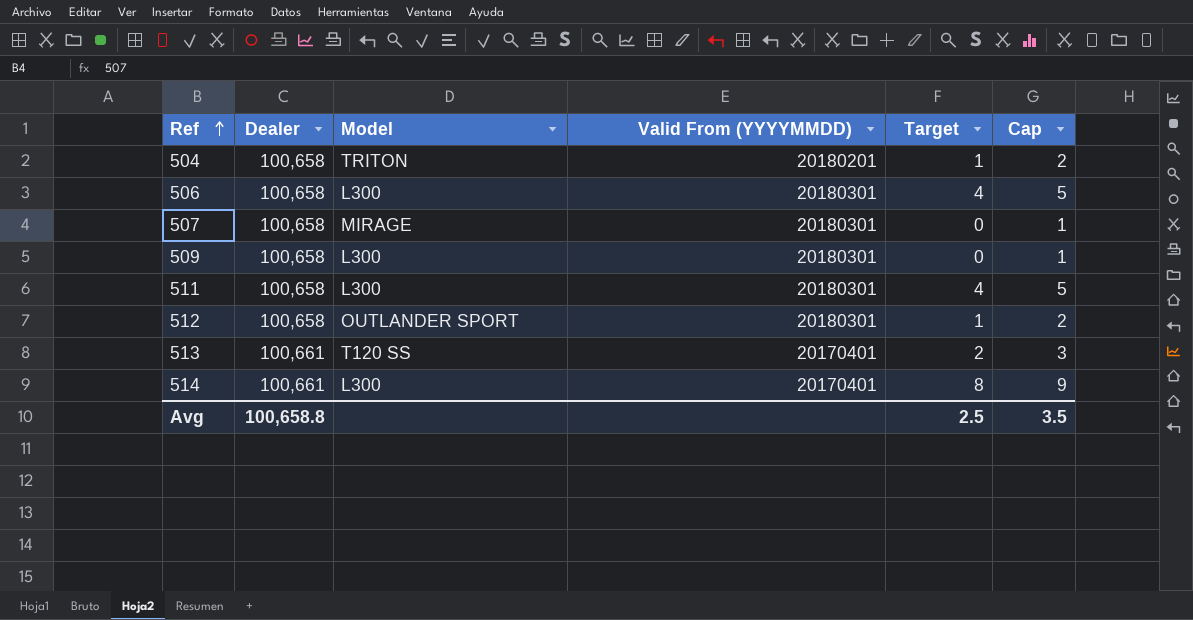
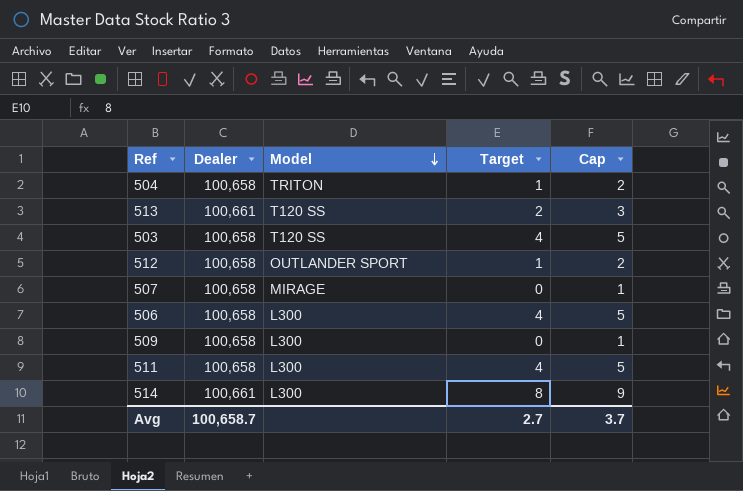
row order: Ref ascending -> Model descending
column Valid From (YYYYMMDD) | position: 4 -> none
row 503: none -> 100,658 | T120 SS | 4 | 5
Avg | Dealer: 100,658.8 -> 100,658.7
Avg | Target: 2.5 -> 2.7
Avg | Cap: 3.5 -> 3.7

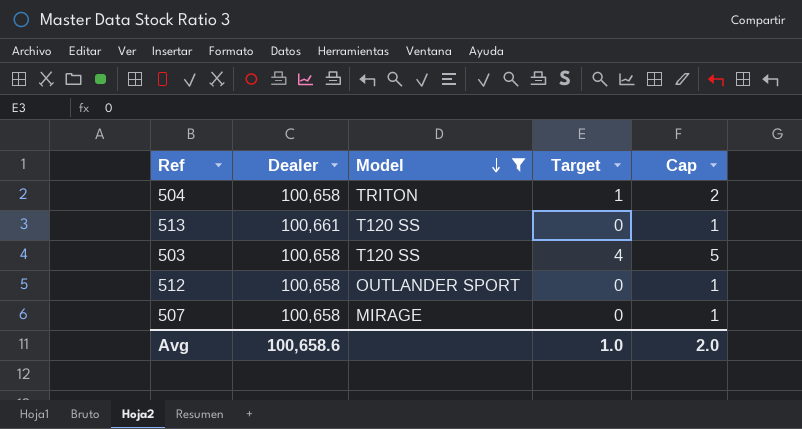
filter: none -> Model != L300
513 | Target: 2 -> 0
513 | Cap: 3 -> 1
512 | Target: 1 -> 0
512 | Cap: 2 -> 1
Avg | Dealer: 100,658.7 -> 100,658.6
Avg | Target: 2.7 -> 1.0
Avg | Cap: 3.7 -> 2.0

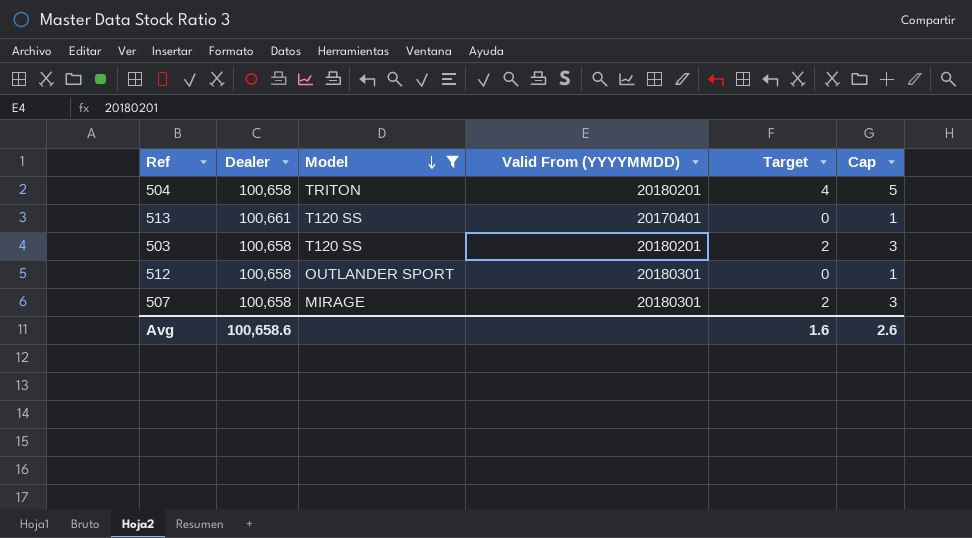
column Valid From (YYYYMMDD) | position: none -> 4
504 | Target: 1 -> 4
504 | Cap: 2 -> 5
503 | Target: 4 -> 2
503 | Cap: 5 -> 3
507 | Target: 0 -> 2
507 | Cap: 1 -> 3
Avg | Target: 1.0 -> 1.6
Avg | Cap: 2.0 -> 2.6

